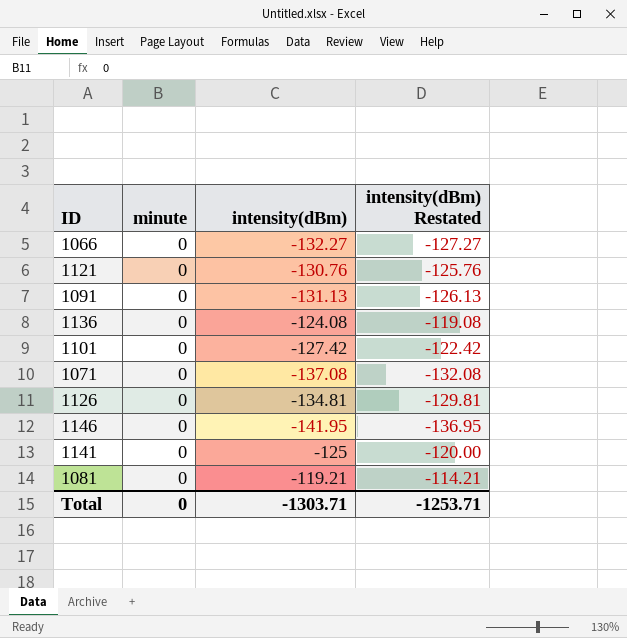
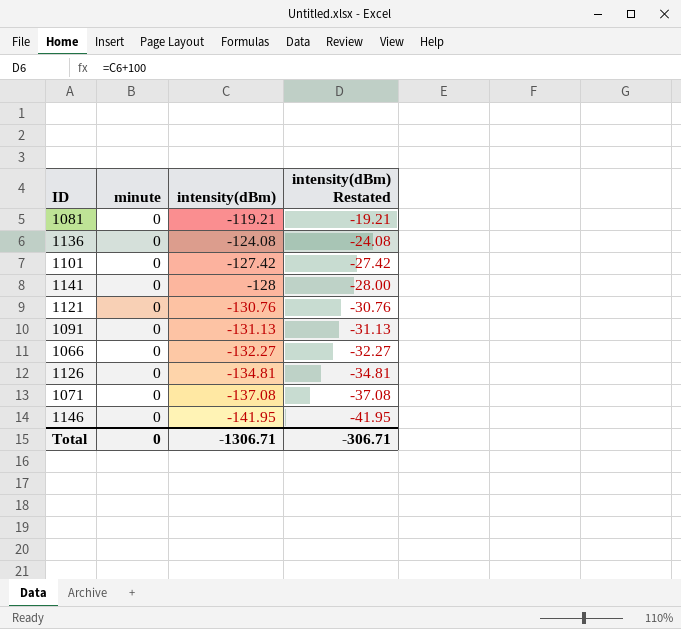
row order: none -> intensity(dBm) descending
column intensity(dBm) Restated | formula: [intensity(dBm)] + 5 -> [intensity(dBm)] + 100
1141 | intensity(dBm): -125 -> -128
Total | intensity(dBm): -1303.71 -> -1306.71
Total | intensity(dBm) Restated: -1253.71 -> -306.71

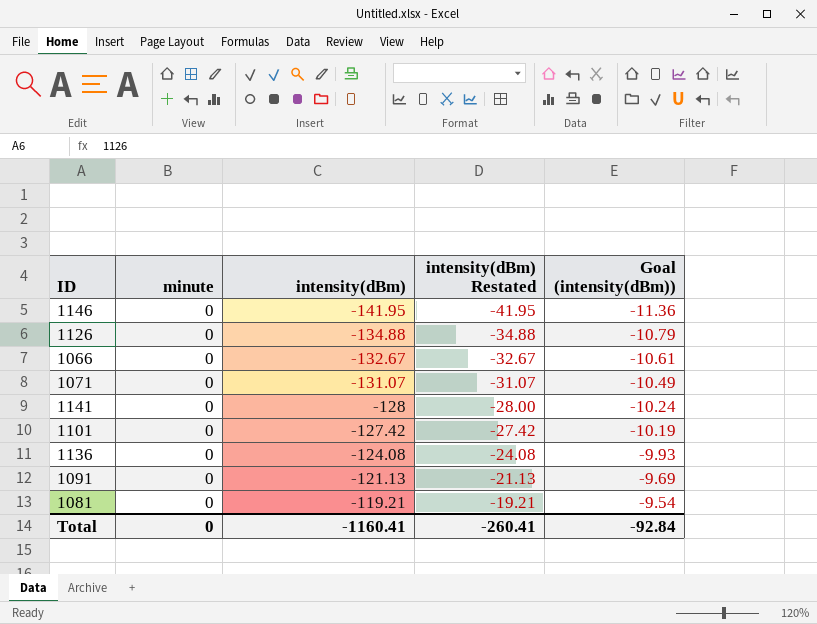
row order: intensity(dBm) descending -> intensity(dBm) ascending
column Goal (intensity(dBm)) | formula: none -> [intensity(dBm)] * 0.08
row 1121: 0 | -130.76 | -30.76 -> none
1126 | intensity(dBm): -134.81 -> -134.88
1126 | intensity(dBm) Restated: -34.81 -> -34.88
1066 | intensity(dBm): -132.27 -> -132.67
1066 | intensity(dBm) Restated: -32.27 -> -32.67
1071 | intensity(dBm): -137.08 -> -131.07
1071 | intensity(dBm) Restated: -37.08 -> -31.07
1091 | intensity(dBm): -131.13 -> -121.13
1091 | intensity(dBm) Restated: -31.13 -> -21.13
Total | intensity(dBm): -1306.71 -> -1160.41
Total | intensity(dBm) Restated: -306.71 -> -260.41

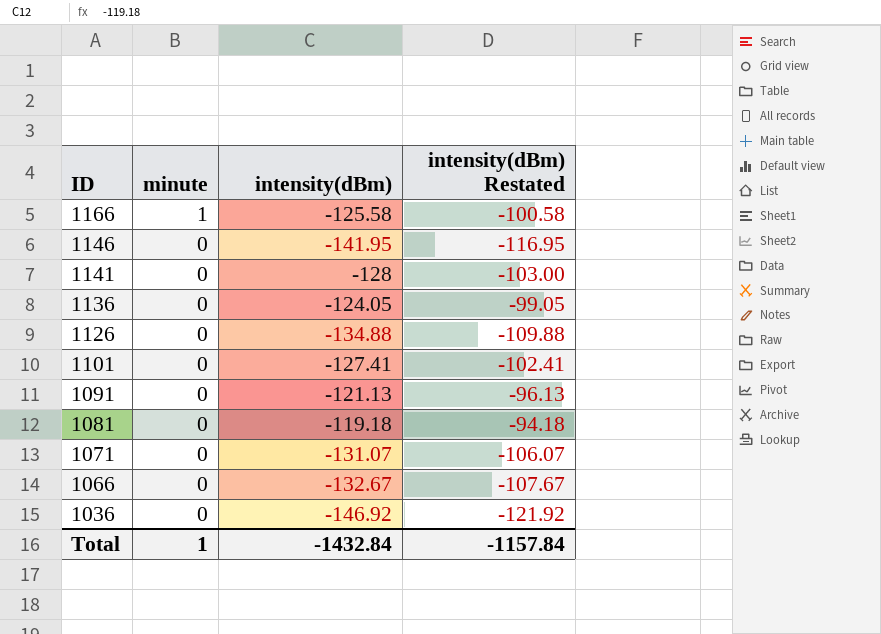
row order: intensity(dBm) ascending -> ID descending
column Goal (intensity(dBm)) | formula: [intensity(dBm)] * 0.08 -> none
column intensity(dBm) Restated | formula: [intensity(dBm)] + 100 -> [intensity(dBm)] + 25
row 1166: none -> 1 | -125.58 | -100.58
1136 | intensity(dBm): -124.08 -> -124.05
1101 | intensity(dBm): -127.42 -> -127.41
1081 | intensity(dBm): -119.21 -> -119.18
row 1036: none -> 0 | -146.92 | -121.92
Total | minute: 0 -> 1
Total | intensity(dBm): -1160.41 -> -1432.84
Total | intensity(dBm) Restated: -260.41 -> -1157.84

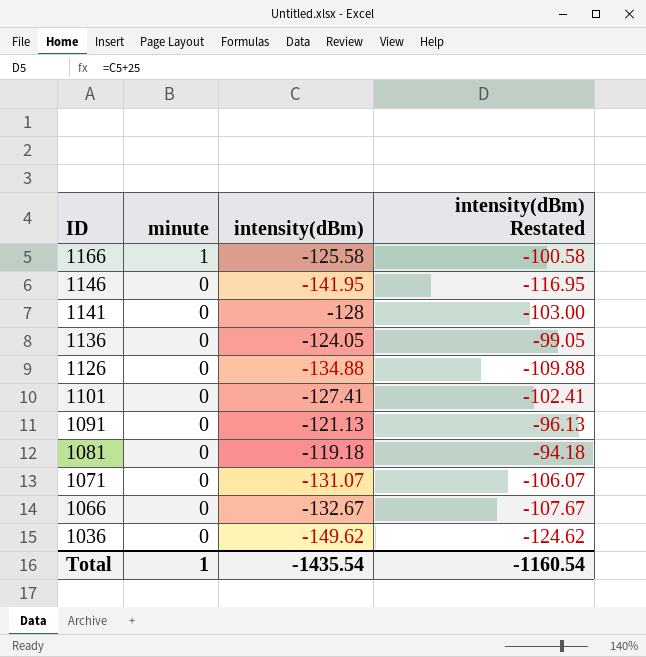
1036 | intensity(dBm): -146.92 -> -149.62
1036 | intensity(dBm) Restated: -121.92 -> -124.62
Total | intensity(dBm): -1432.84 -> -1435.54
Total | intensity(dBm) Restated: -1157.84 -> -1160.54

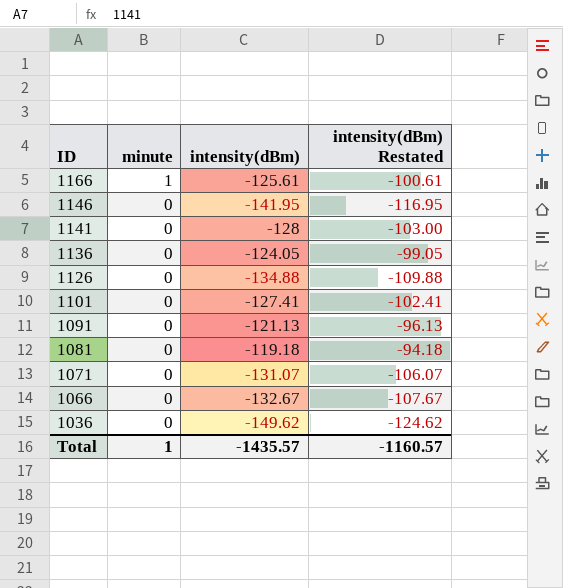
1166 | intensity(dBm): -125.58 -> -125.61
1166 | intensity(dBm) Restated: -100.58 -> -100.61
Total | intensity(dBm): -1435.54 -> -1435.57
Total | intensity(dBm) Restated: -1160.54 -> -1160.57

